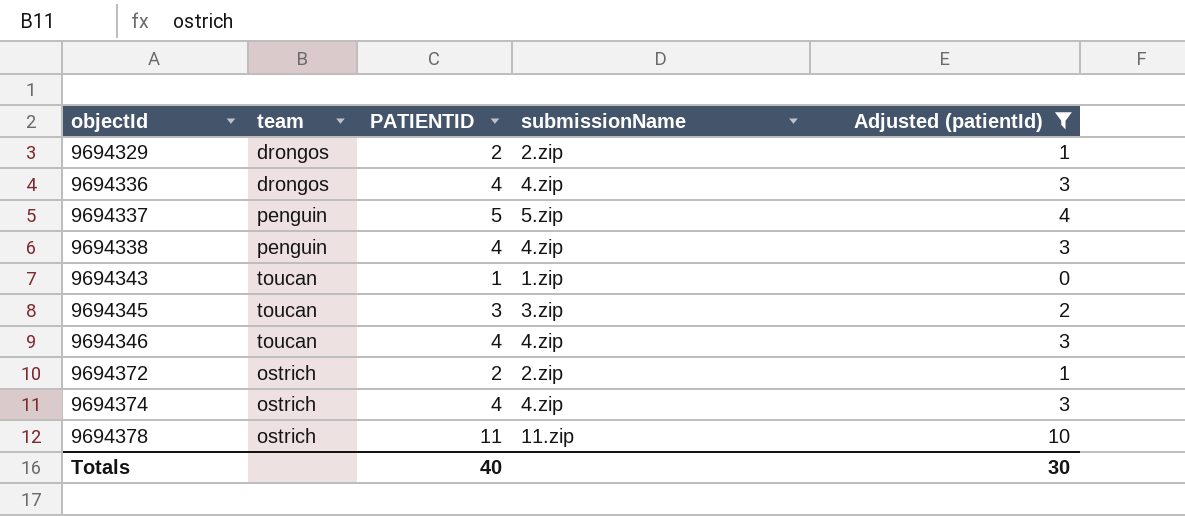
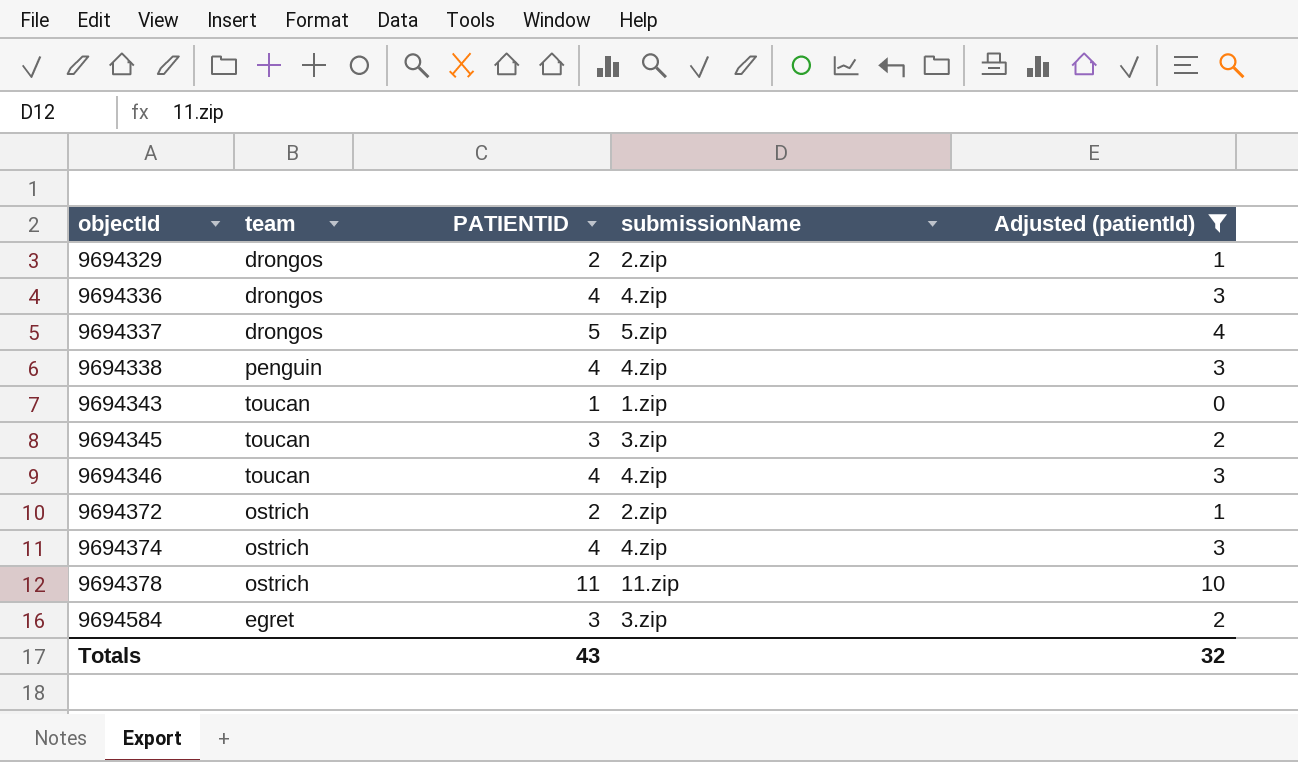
9694337 | team: penguin -> drongos
row 9694584: none -> egret | 3 | 3.zip | 2
Totals | PATIENTID: 40 -> 43
Totals | Adjusted (patientId): 30 -> 32

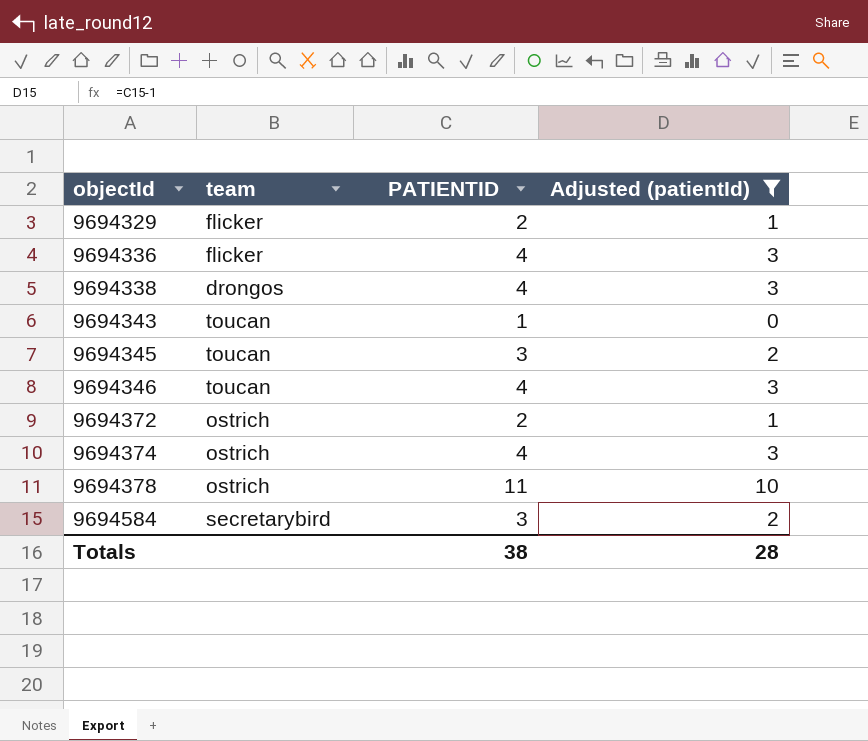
column submissionName | position: 4 -> none
row 9694337: drongos | 5 | 5.zip | 4 -> none
9694329 | team: drongos -> flicker
9694336 | team: drongos -> flicker
9694338 | team: penguin -> drongos
9694584 | team: egret -> secretarybird
Totals | PATIENTID: 43 -> 38
Totals | Adjusted (patientId): 32 -> 28

